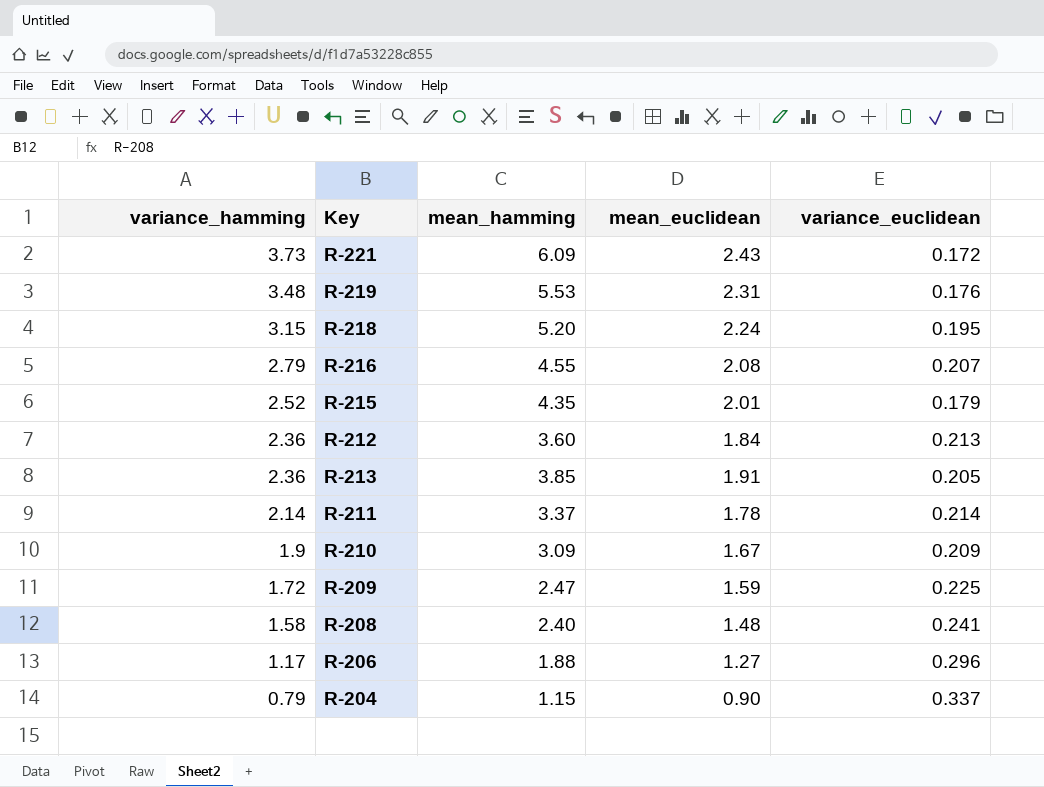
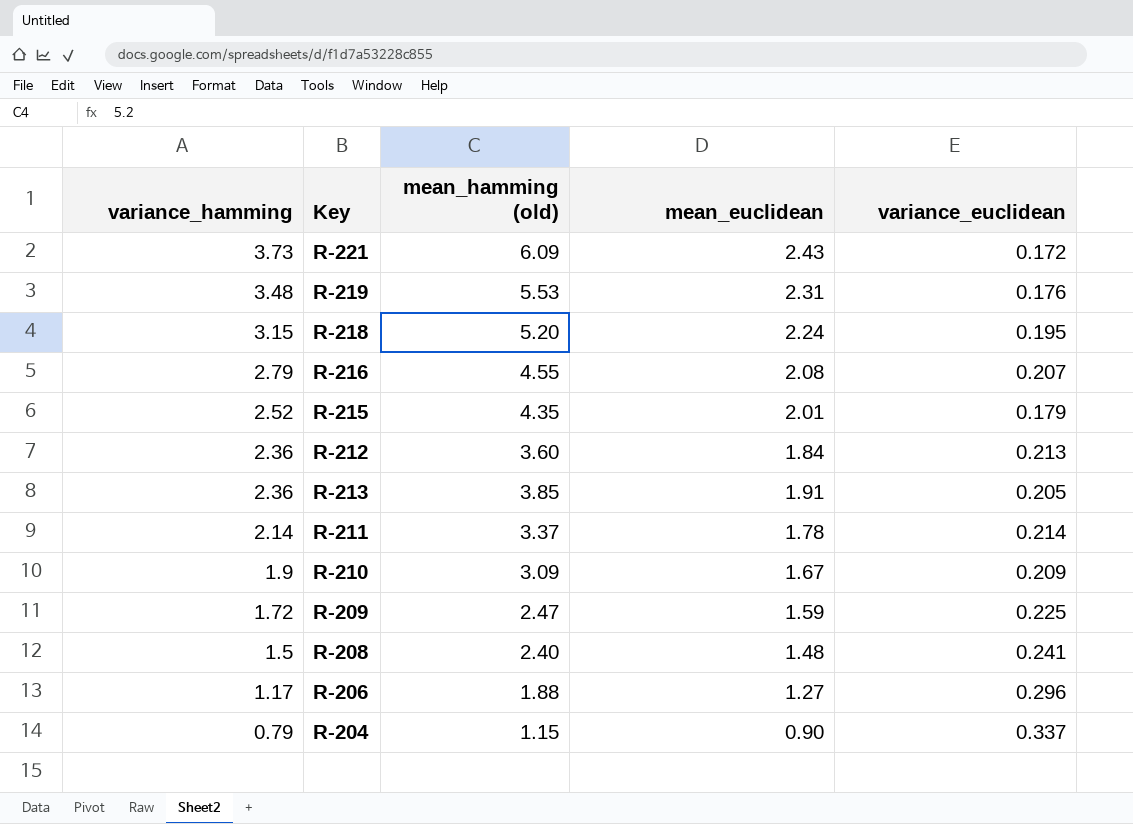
column name: mean_hamming -> mean_hamming (old)
R-208 | variance_hamming: 1.58 -> 1.5

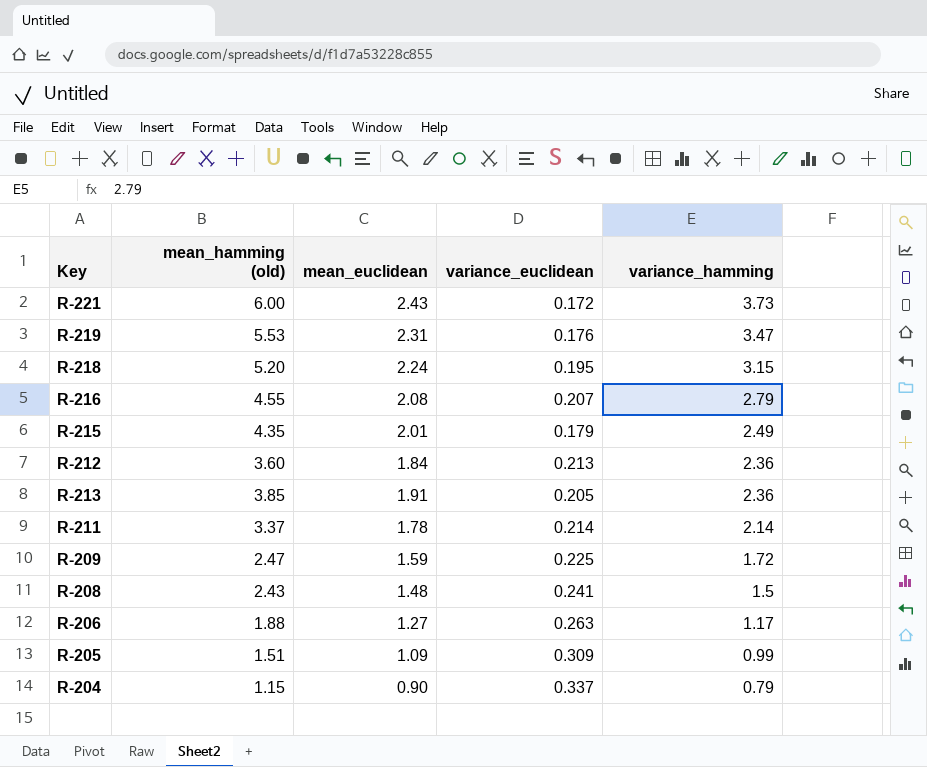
column variance_hamming | position: 1 -> 5
row R-210: 1.9 | 3.09 | 1.67 | 0.209 -> none
R-221 | mean_hamming (old): 6.09 -> 6.00
R-219 | variance_hamming: 3.48 -> 3.47
R-215 | variance_hamming: 2.52 -> 2.49
R-208 | mean_hamming (old): 2.40 -> 2.43
R-206 | variance_euclidean: 0.296 -> 0.263
row R-205: none -> 1.51 | 1.09 | 0.309 | 0.99

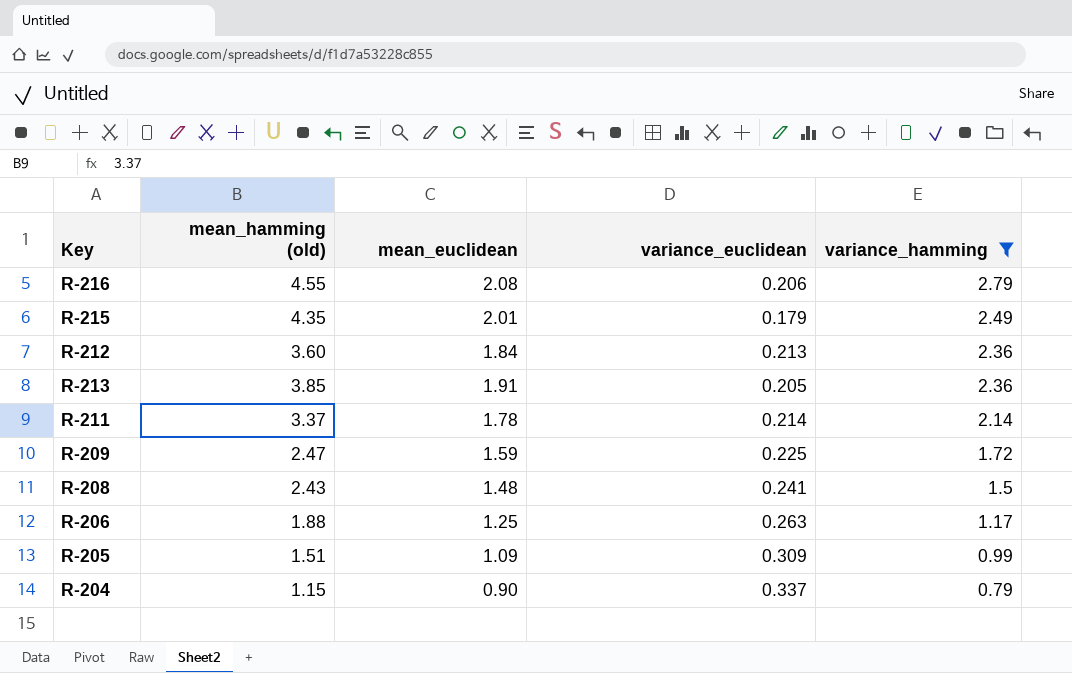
filter: none -> variance_hamming <= 2.79
R-216 | variance_euclidean: 0.207 -> 0.206
R-206 | mean_euclidean: 1.27 -> 1.25

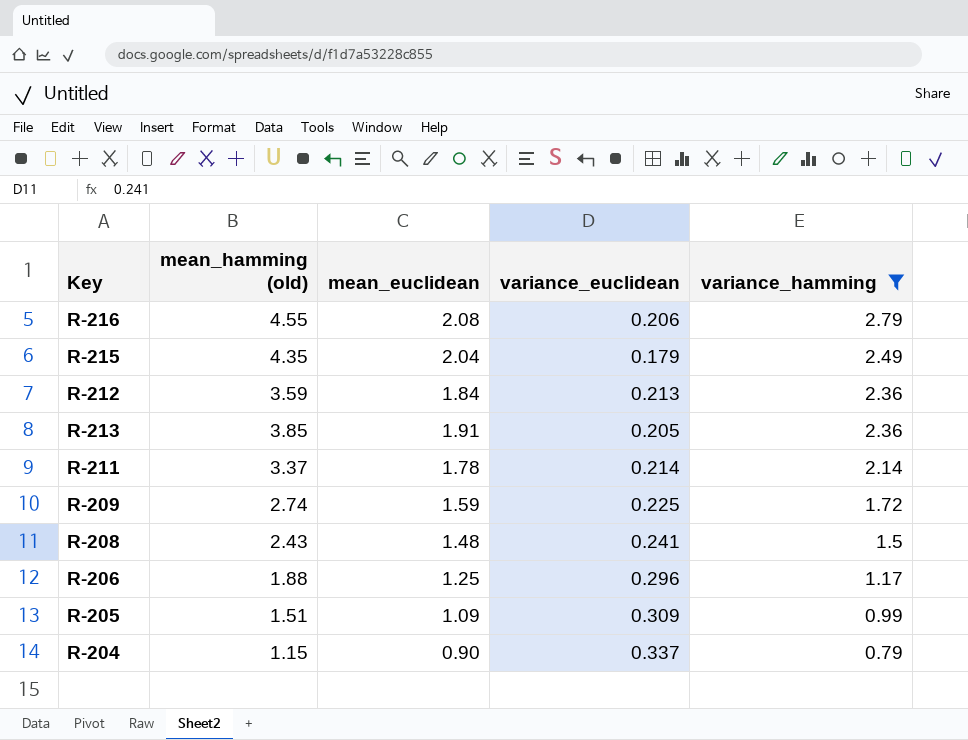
R-215 | mean_euclidean: 2.01 -> 2.04
R-212 | mean_hamming (old): 3.60 -> 3.59
R-209 | mean_hamming (old): 2.47 -> 2.74
R-206 | variance_euclidean: 0.263 -> 0.296

